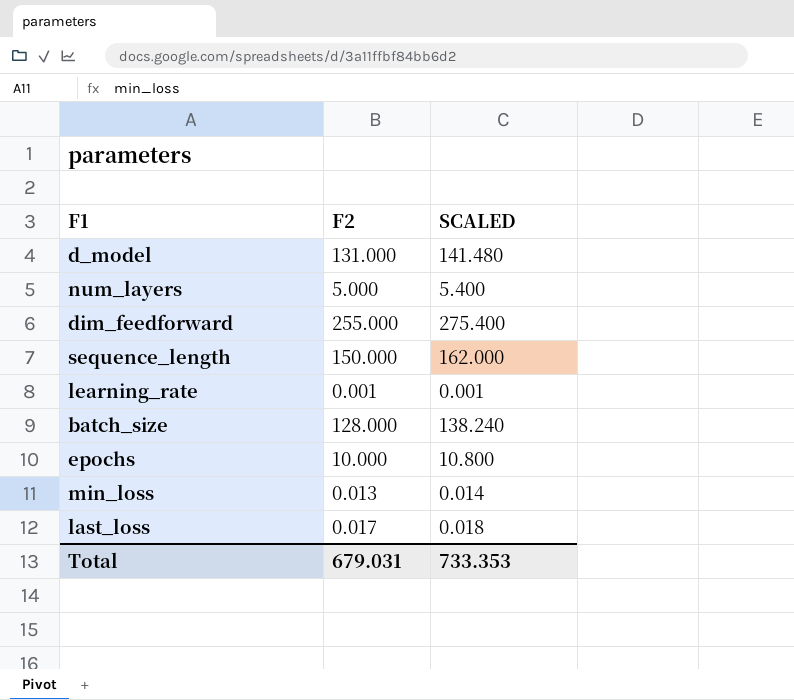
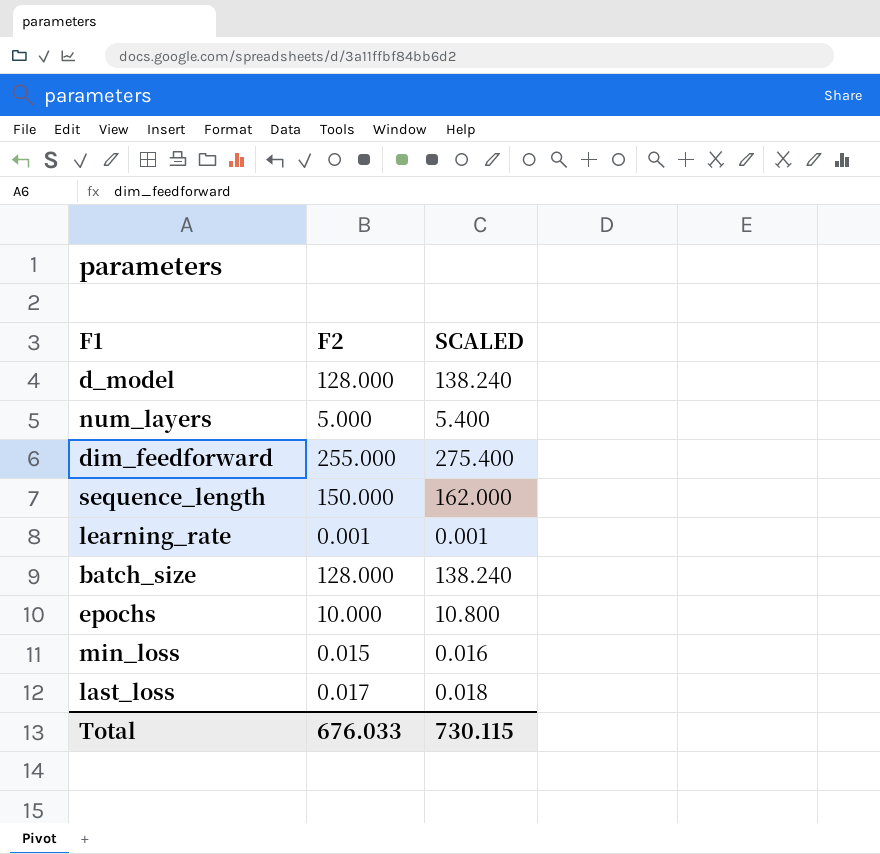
d_model | F2: 131.000 -> 128.000
d_model | SCALED: 141.480 -> 138.240
min_loss | F2: 0.013 -> 0.015
min_loss | SCALED: 0.014 -> 0.016
Total | F2: 679.031 -> 676.033
Total | SCALED: 733.353 -> 730.115

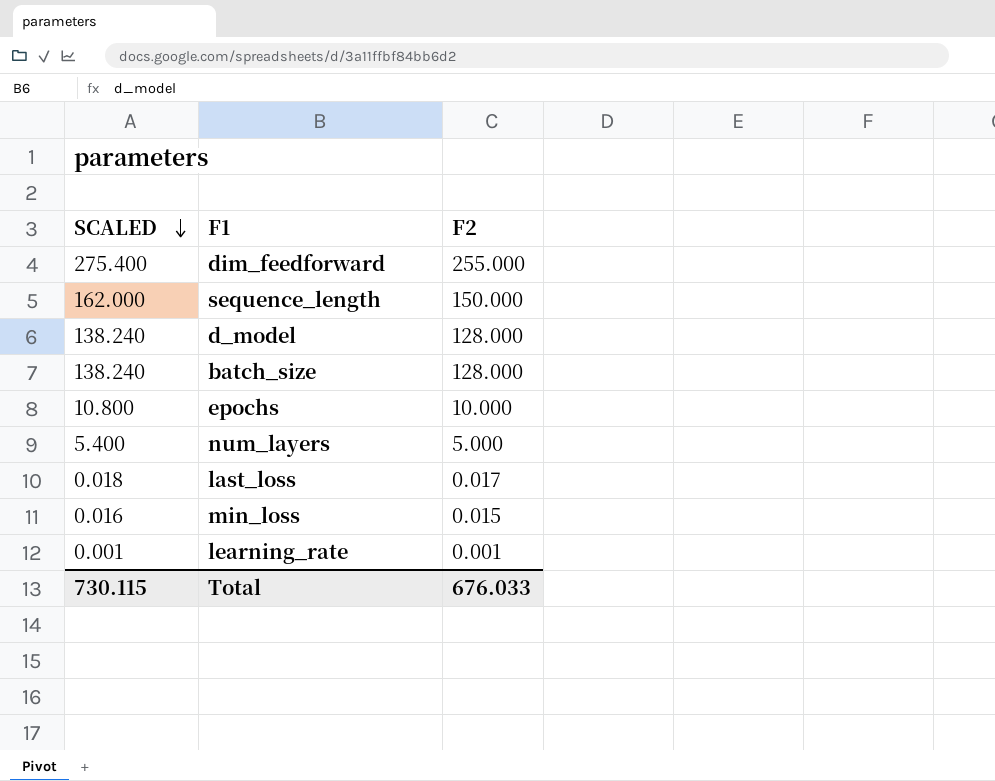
row order: none -> SCALED descending
column SCALED | position: 3 -> 1

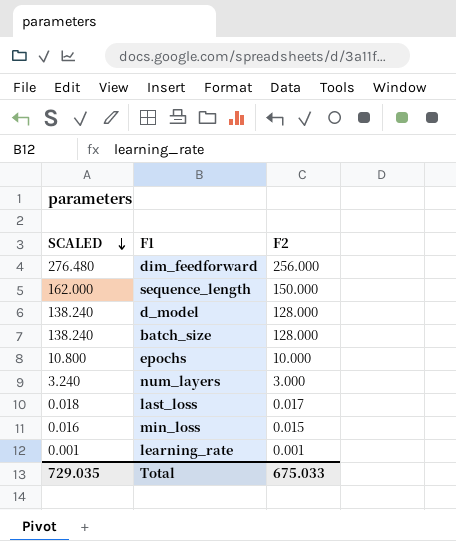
dim_feedforward | SCALED: 275.400 -> 276.480
dim_feedforward | F2: 255.000 -> 256.000
num_layers | SCALED: 5.400 -> 3.240
num_layers | F2: 5.000 -> 3.000
Total | SCALED: 730.115 -> 729.035
Total | F2: 676.033 -> 675.033

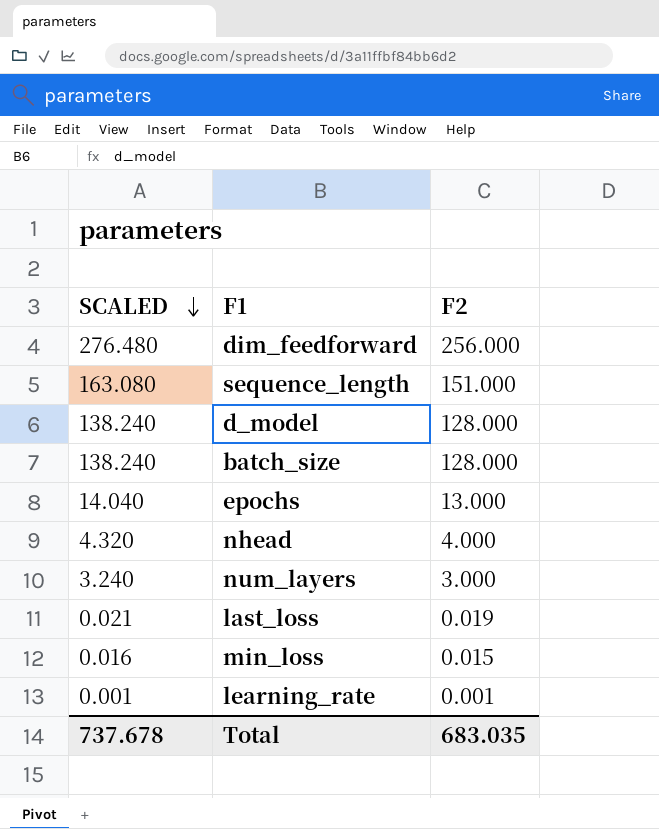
sequence_length | SCALED: 162.000 -> 163.080
sequence_length | F2: 150.000 -> 151.000
epochs | SCALED: 10.800 -> 14.040
epochs | F2: 10.000 -> 13.000
row nhead: none -> 4.320 | 4.000
last_loss | SCALED: 0.018 -> 0.021
last_loss | F2: 0.017 -> 0.019
Total | SCALED: 729.035 -> 737.678
Total | F2: 675.033 -> 683.035

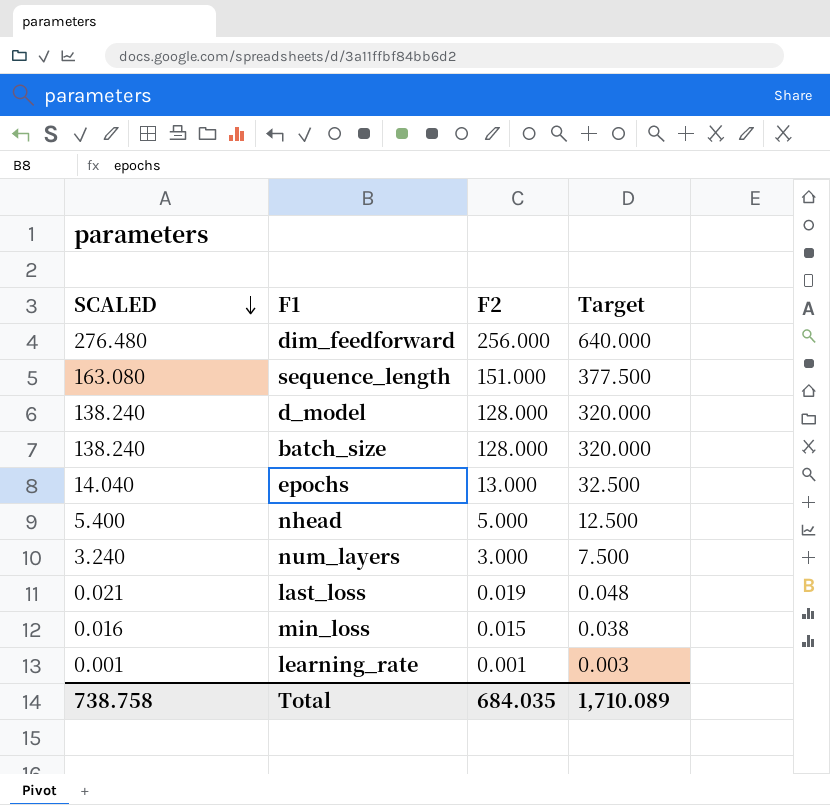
column Target | formula: none -> [F2] * 2.5
nhead | SCALED: 4.320 -> 5.400
nhead | F2: 4.000 -> 5.000
Total | SCALED: 737.678 -> 738.758
Total | F2: 683.035 -> 684.035

